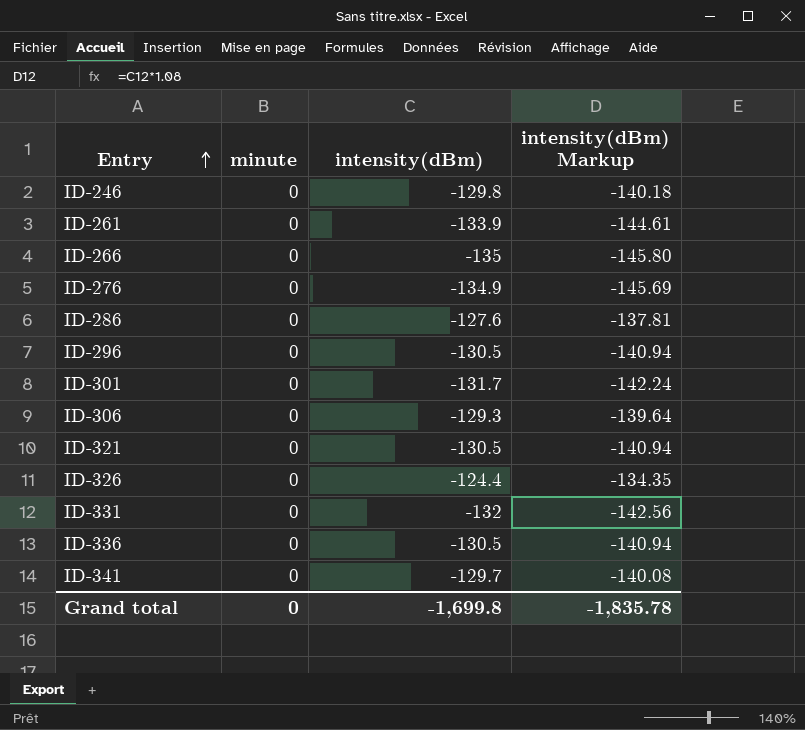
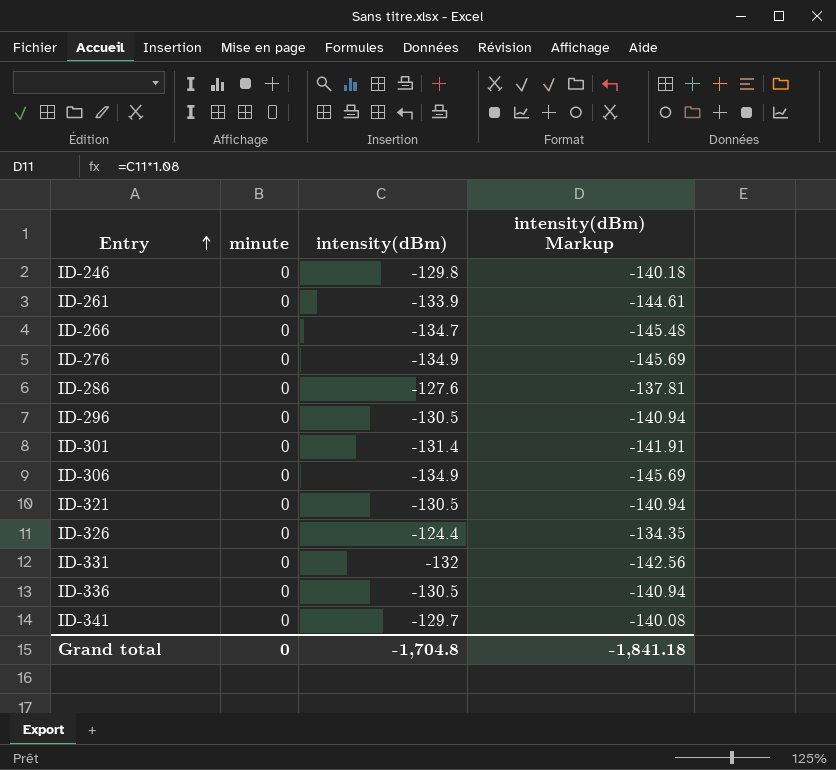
ID-266 | intensity(dBm): -135 -> -134.7
ID-266 | intensity(dBm) Markup: -145.80 -> -145.48
ID-301 | intensity(dBm): -131.7 -> -131.4
ID-301 | intensity(dBm) Markup: -142.24 -> -141.91
ID-306 | intensity(dBm): -129.3 -> -134.9
ID-306 | intensity(dBm) Markup: -139.64 -> -145.69
Grand total | intensity(dBm): -1,699.8 -> -1,704.8
Grand total | intensity(dBm) Markup: -1,835.78 -> -1,841.18

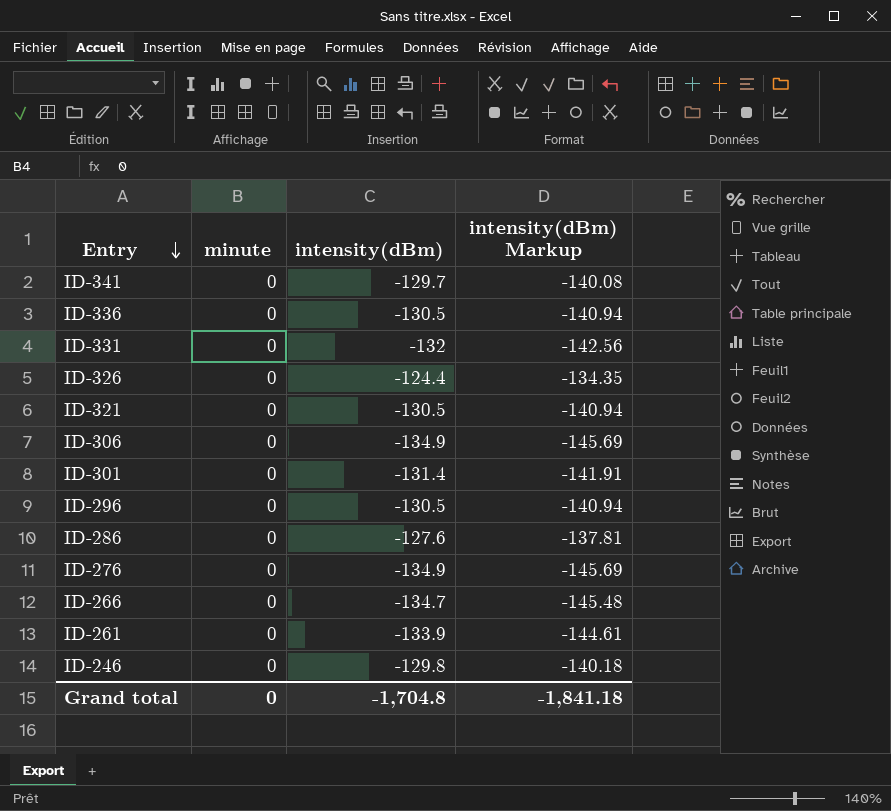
row order: Entry ascending -> Entry descending

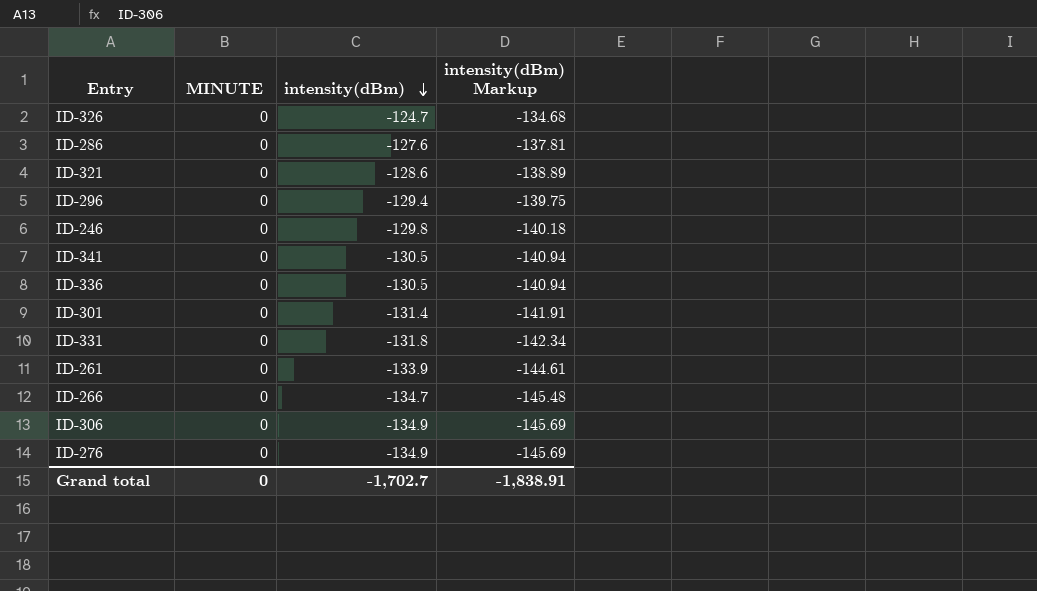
row order: Entry descending -> intensity(dBm) descending
column name: minute -> MINUTE
ID-326 | intensity(dBm): -124.4 -> -124.7
ID-326 | intensity(dBm) Markup: -134.35 -> -134.68
ID-321 | intensity(dBm): -130.5 -> -128.6
ID-321 | intensity(dBm) Markup: -140.94 -> -138.89
ID-296 | intensity(dBm): -130.5 -> -129.4
ID-296 | intensity(dBm) Markup: -140.94 -> -139.75
ID-341 | intensity(dBm): -129.7 -> -130.5
ID-341 | intensity(dBm) Markup: -140.08 -> -140.94
ID-331 | intensity(dBm): -132 -> -131.8
ID-331 | intensity(dBm) Markup: -142.56 -> -142.34
Grand total | intensity(dBm): -1,704.8 -> -1,702.7
Grand total | intensity(dBm) Markup: -1,841.18 -> -1,838.91

